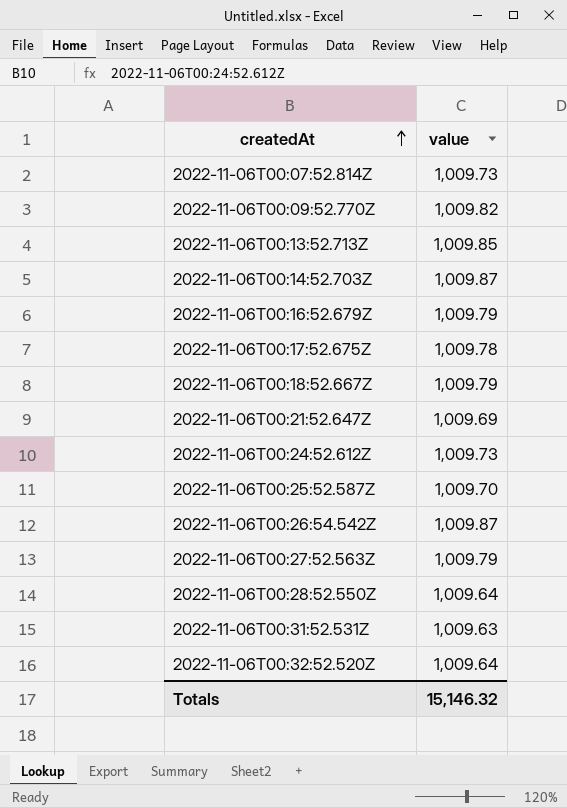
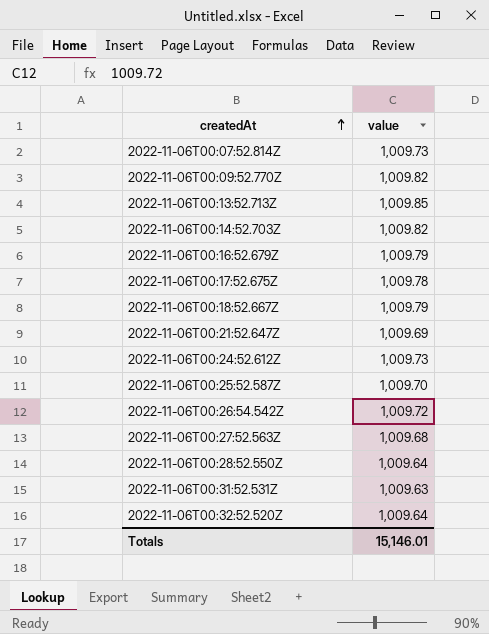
2022-11-06T00:14:52.703Z | value: 1,009.87 -> 1,009.82
2022-11-06T00:26:54.542Z | value: 1,009.87 -> 1,009.72
2022-11-06T00:27:52.563Z | value: 1,009.79 -> 1,009.68
Totals | value: 15,146.32 -> 15,146.01

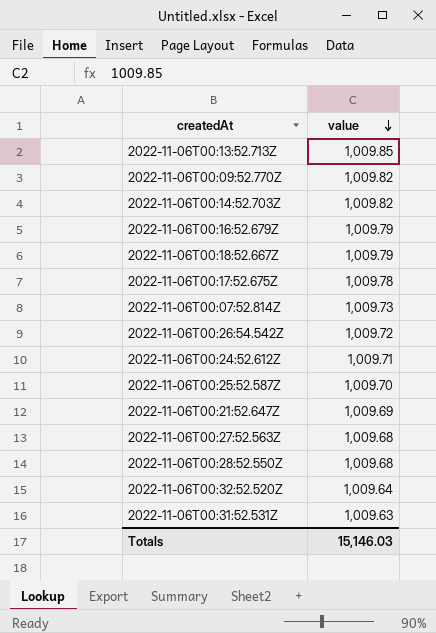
row order: createdAt ascending -> value descending
2022-11-06T00:24:52.612Z | value: 1,009.73 -> 1,009.71
2022-11-06T00:28:52.550Z | value: 1,009.64 -> 1,009.68
Totals | value: 15,146.01 -> 15,146.03

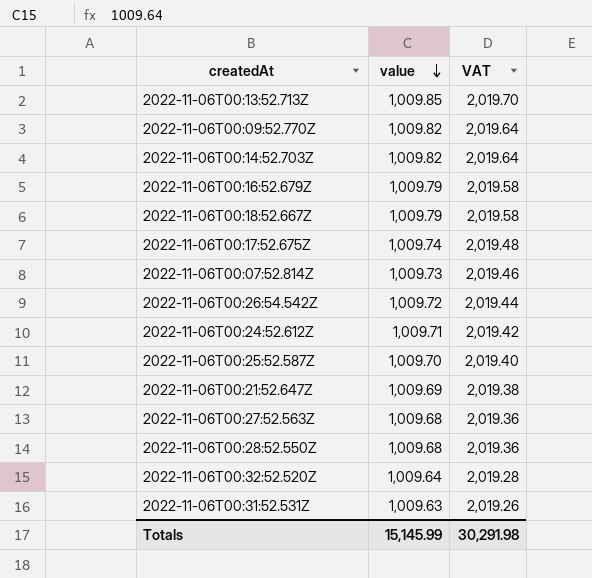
column VAT | formula: none -> [value] * 2
2022-11-06T00:17:52.675Z | value: 1,009.78 -> 1,009.74
Totals | value: 15,146.03 -> 15,145.99

